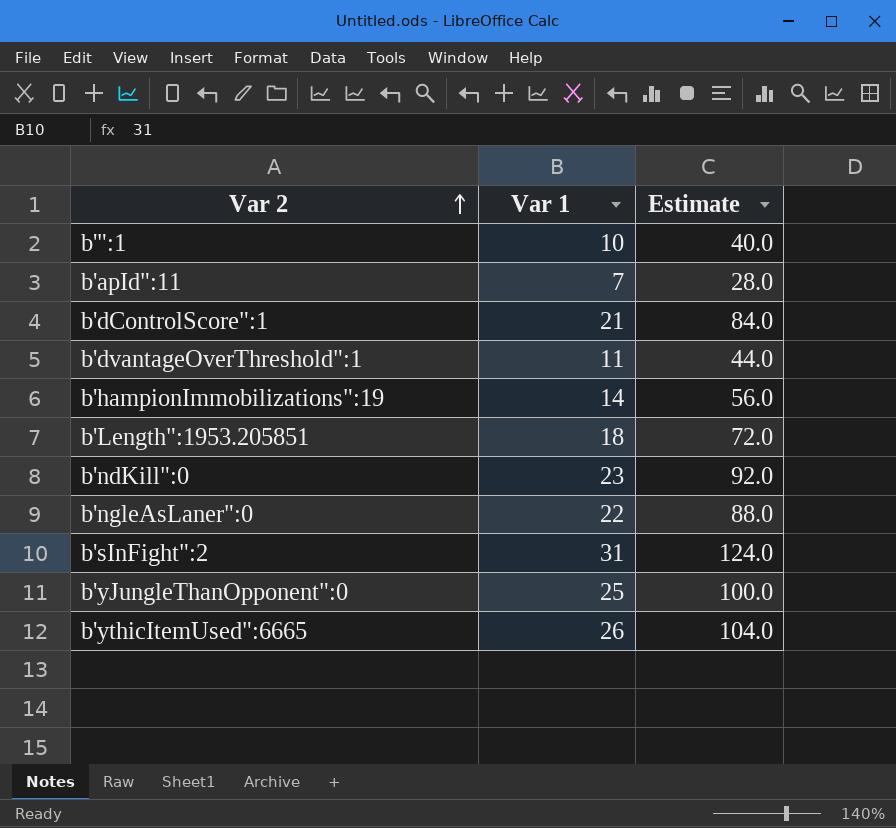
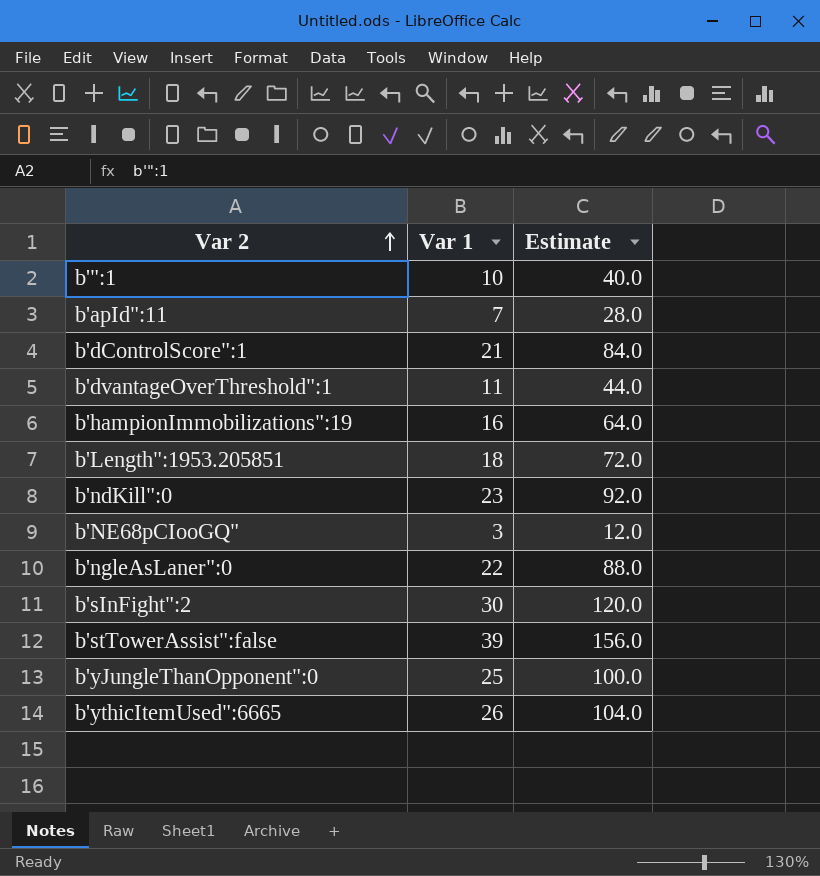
b'hampionImmobilizations":19 | Var 1: 14 -> 16
b'hampionImmobilizations":19 | Estimate: 56.0 -> 64.0
row b'NE68pCIooGQ": none -> 3 | 12.0
b'sInFight":2 | Var 1: 31 -> 30
b'sInFight":2 | Estimate: 124.0 -> 120.0
row b'stTowerAssist":false: none -> 39 | 156.0

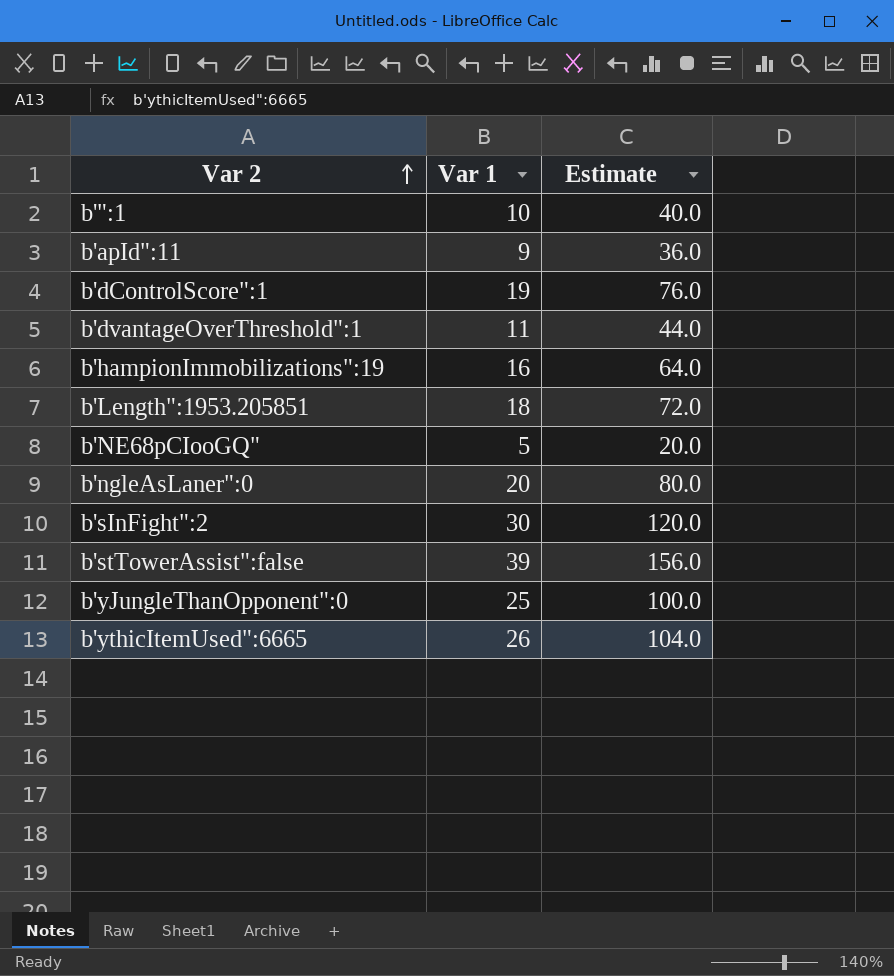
row b'ndKill":0: 23 | 92.0 -> none
b'apId":11 | Var 1: 7 -> 9
b'apId":11 | Estimate: 28.0 -> 36.0
b'dControlScore":1 | Var 1: 21 -> 19
b'dControlScore":1 | Estimate: 84.0 -> 76.0
b'NE68pCIooGQ" | Var 1: 3 -> 5
b'NE68pCIooGQ" | Estimate: 12.0 -> 20.0
b'ngleAsLaner":0 | Var 1: 22 -> 20
b'ngleAsLaner":0 | Estimate: 88.0 -> 80.0

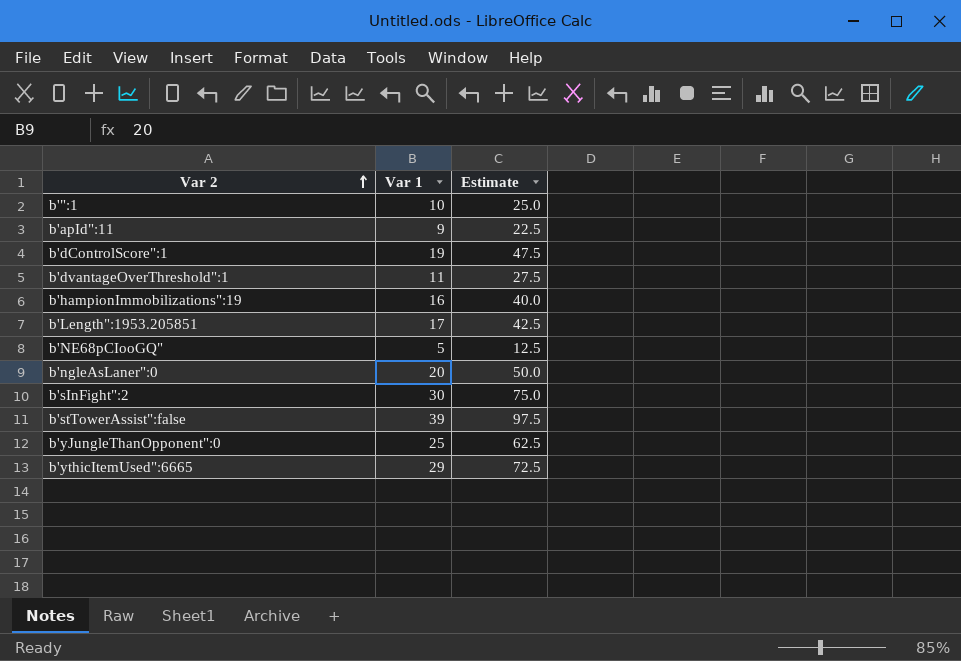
column Estimate | formula: [Var 1] * 4 -> [Var 1] * 2.5
b'Length":1953.205851 | Var 1: 18 -> 17
b'ythicItemUsed":6665 | Var 1: 26 -> 29

